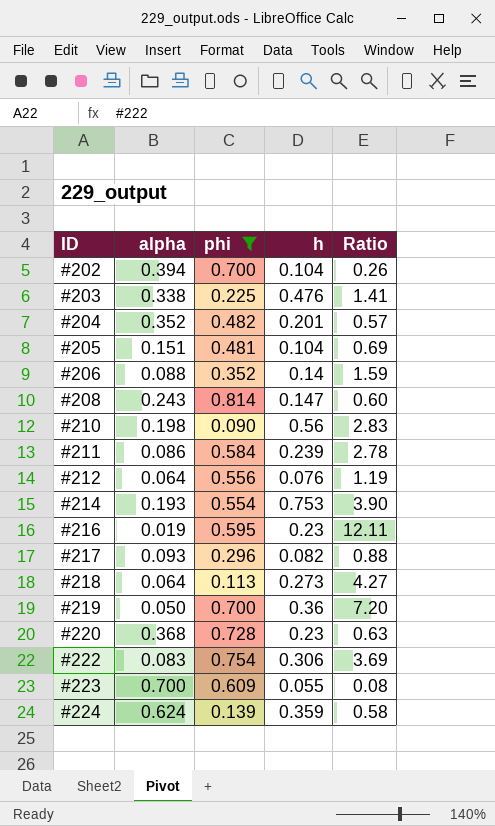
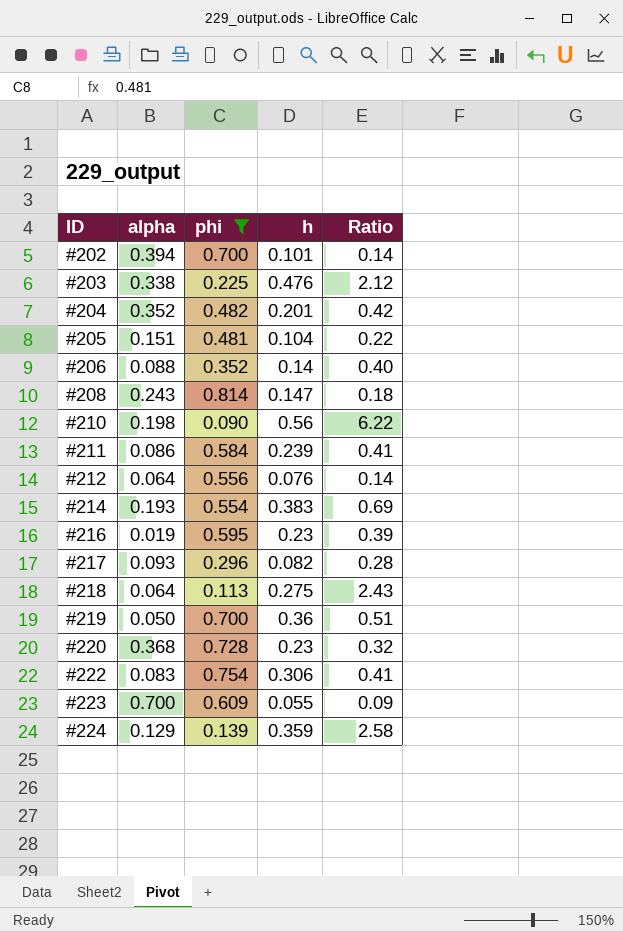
column Ratio | formula: [h] / [alpha] -> [h] / [phi]
#202 | h: 0.104 -> 0.101
#214 | h: 0.753 -> 0.383
#218 | h: 0.273 -> 0.275
#224 | alpha: 0.624 -> 0.129

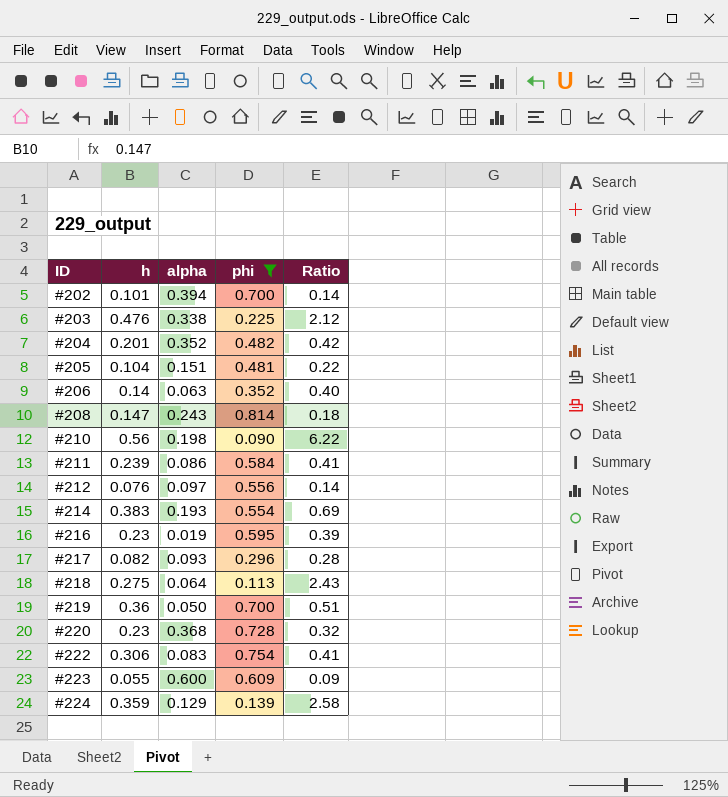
column h | position: 4 -> 2
#206 | alpha: 0.088 -> 0.063
#212 | alpha: 0.064 -> 0.097
#223 | alpha: 0.700 -> 0.600

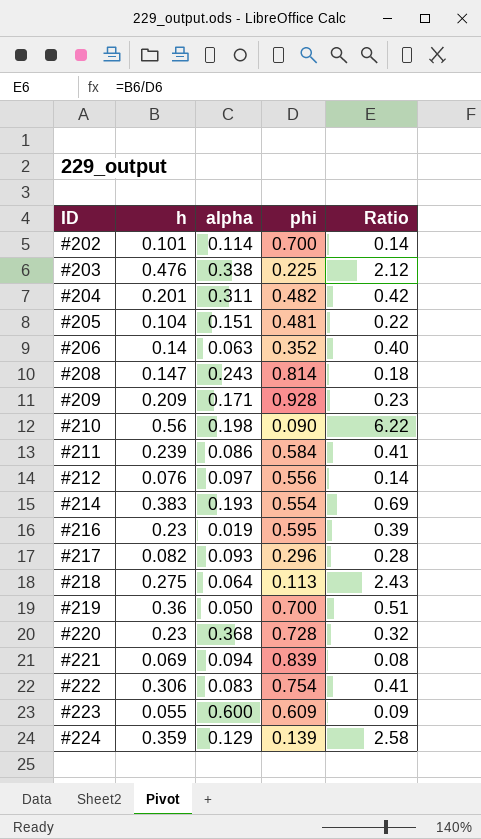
filter: phi <= 0.814 -> none
#202 | alpha: 0.394 -> 0.114
#204 | alpha: 0.352 -> 0.311

